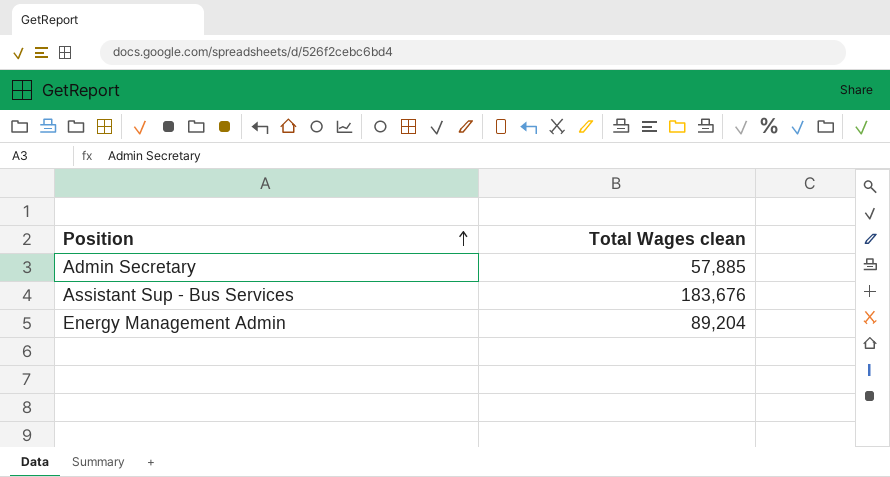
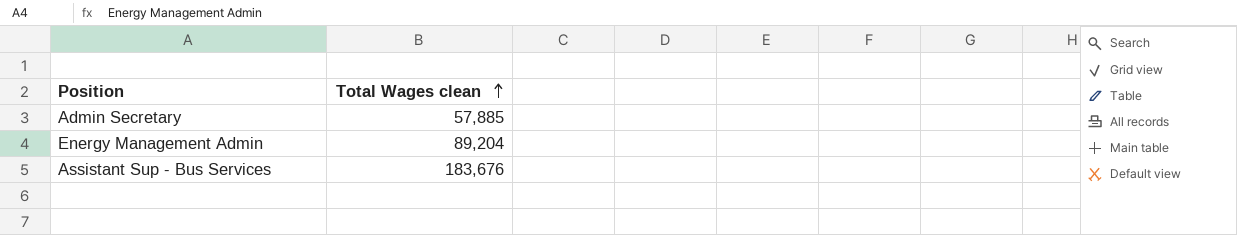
row order: Position ascending -> Total Wages clean ascending

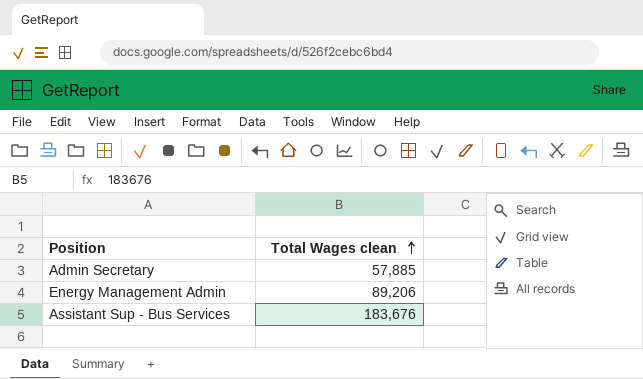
Energy Management Admin | Total Wages clean: 89,204 -> 89,206

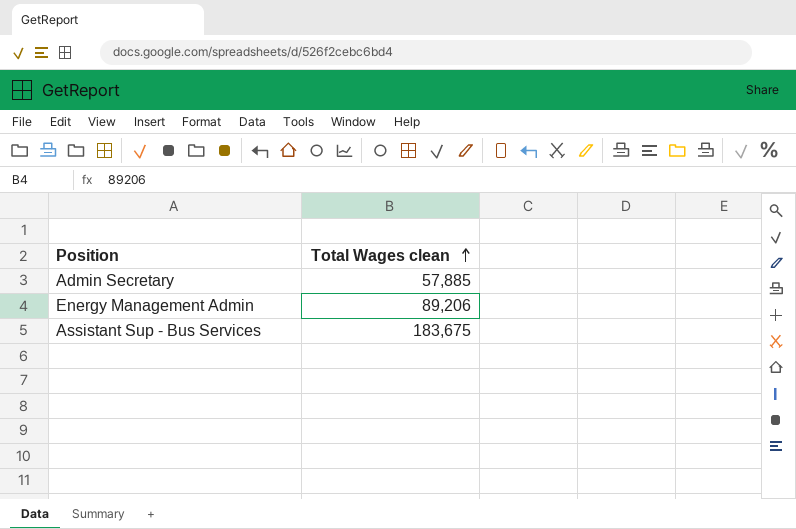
Assistant Sup - Bus Services | Total Wages clean: 183,676 -> 183,675

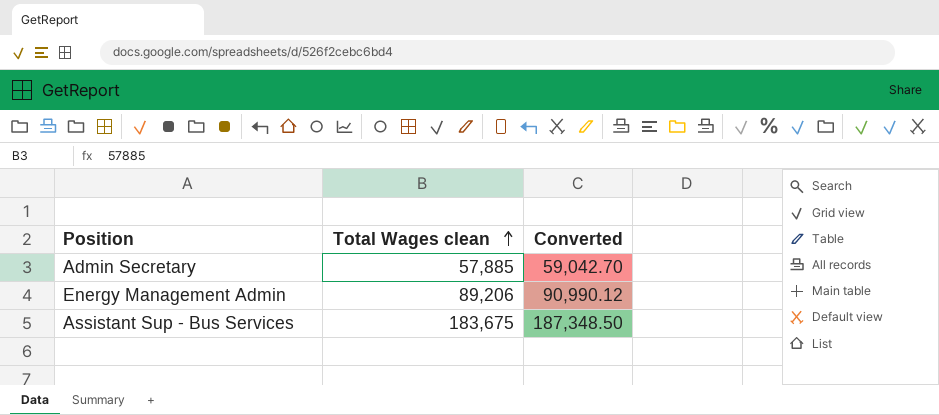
column Converted | formula: none -> [Total Wages clean] * 1.02

